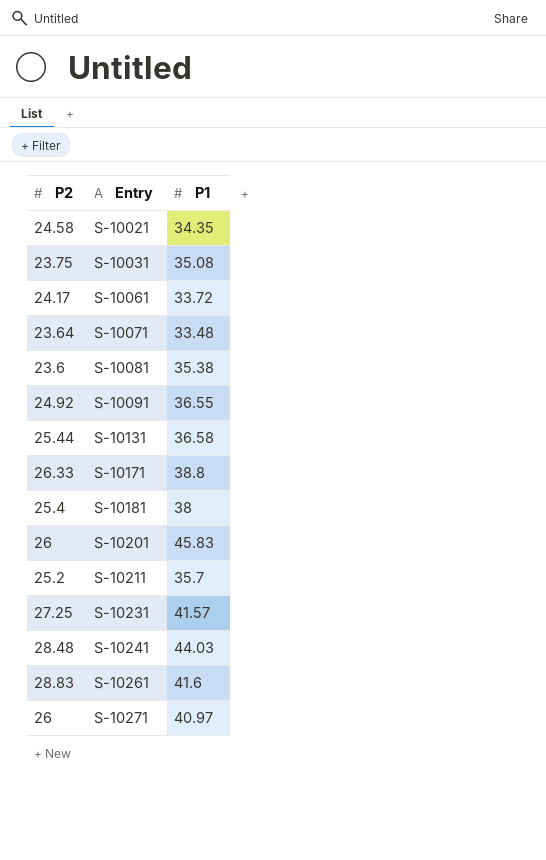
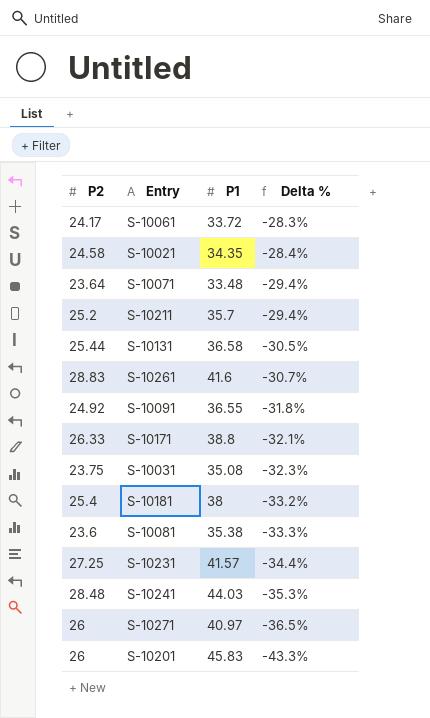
row order: Entry ascending -> Delta % descending
column Delta % | formula: none -> ([P2] - [P1]) / [P1]

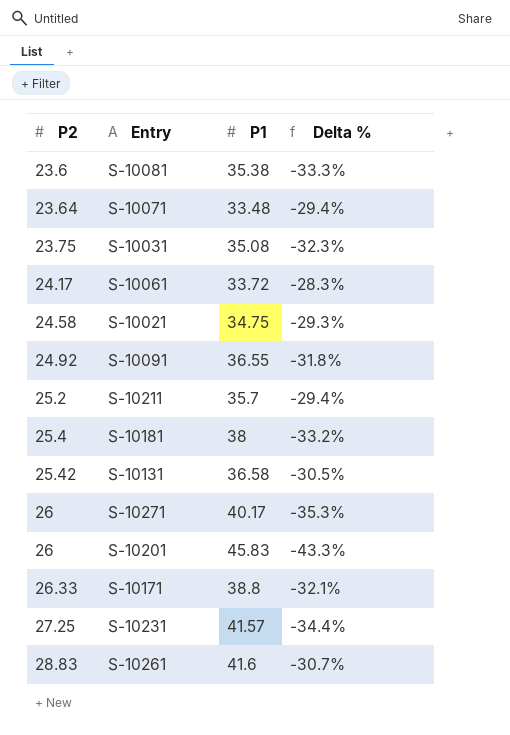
row order: Delta % descending -> P2 ascending
row S-10241: 28.48 | 44.03 | -35.3% -> none
S-10021 | P1: 34.35 -> 34.75
S-10021 | Delta %: -28.4% -> -29.3%
S-10131 | P2: 25.44 -> 25.42
S-10271 | P1: 40.97 -> 40.17
S-10271 | Delta %: -36.5% -> -35.3%

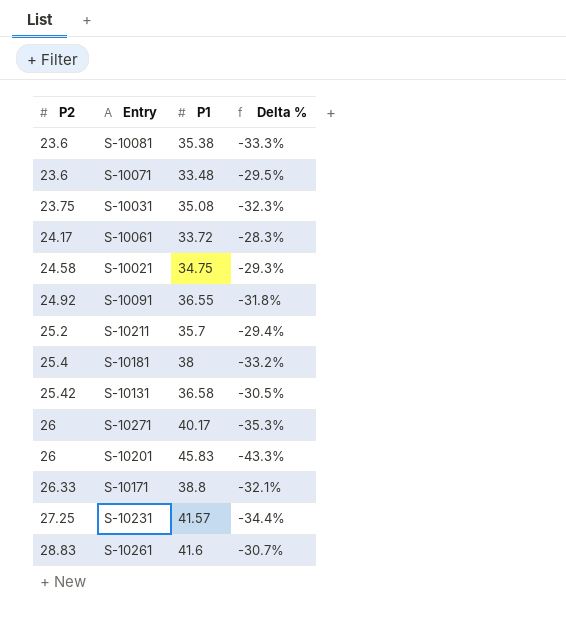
S-10071 | P2: 23.64 -> 23.6
S-10071 | Delta %: -29.4% -> -29.5%

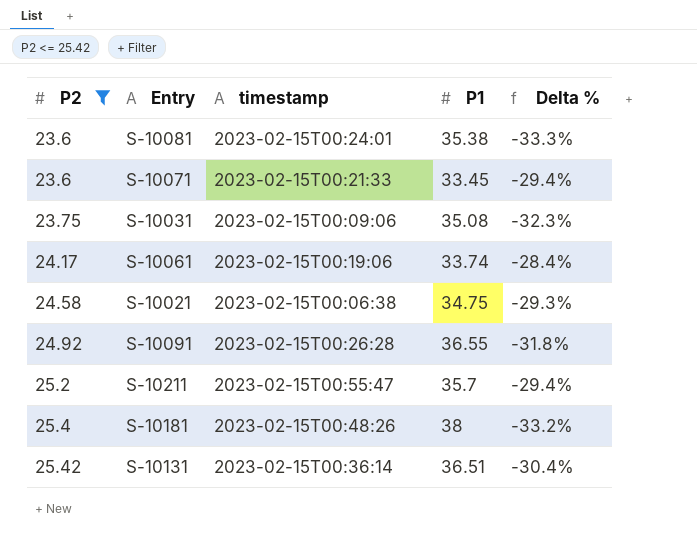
filter: none -> P2 <= 25.42
column timestamp | position: none -> 3
S-10071 | P1: 33.48 -> 33.45
S-10071 | Delta %: -29.5% -> -29.4%
S-10061 | P1: 33.72 -> 33.74
S-10061 | Delta %: -28.3% -> -28.4%
S-10131 | P1: 36.58 -> 36.51
S-10131 | Delta %: -30.5% -> -30.4%

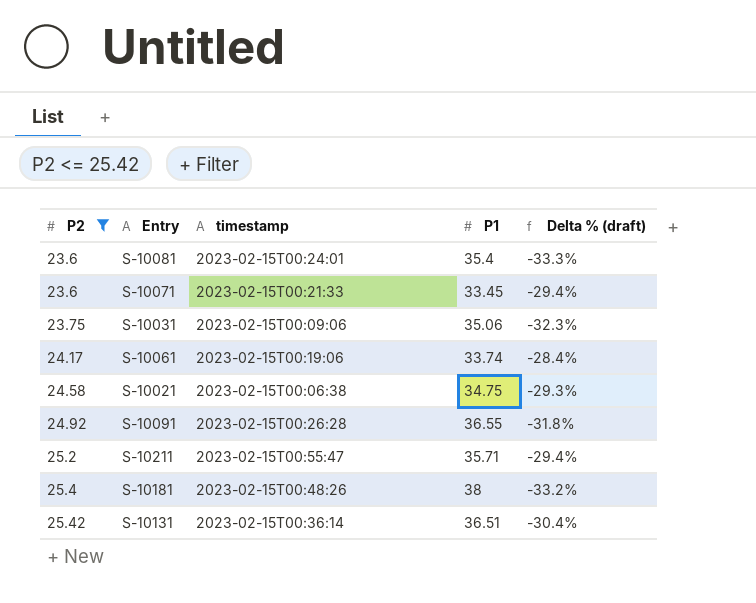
column name: Delta % -> Delta % (draft)
S-10081 | P1: 35.38 -> 35.4
S-10031 | P1: 35.08 -> 35.06
S-10211 | P1: 35.7 -> 35.71

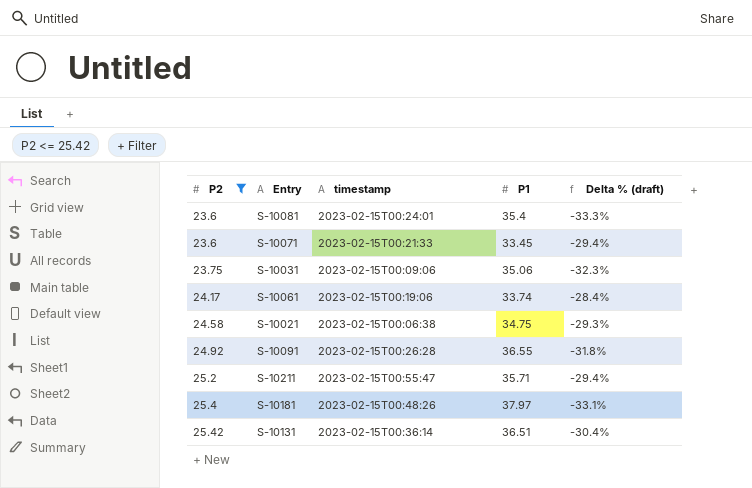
S-10181 | P1: 38 -> 37.97
S-10181 | Delta % (draft): -33.2% -> -33.1%

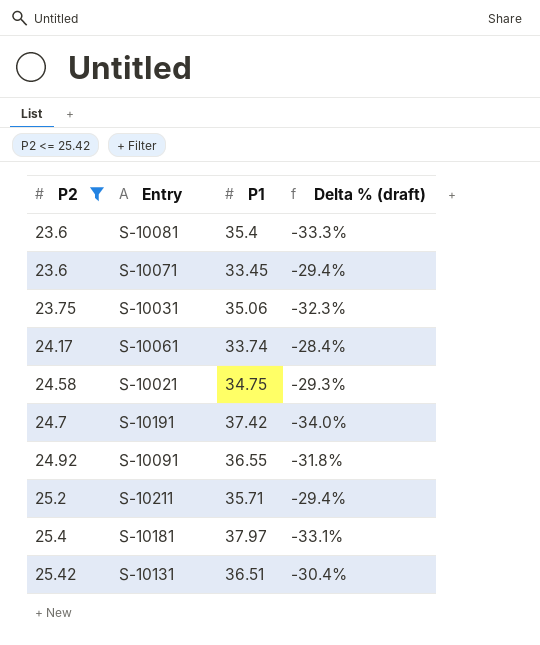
column timestamp | position: 3 -> none
row S-10191: none -> 24.7 | 37.42 | -34.0%

